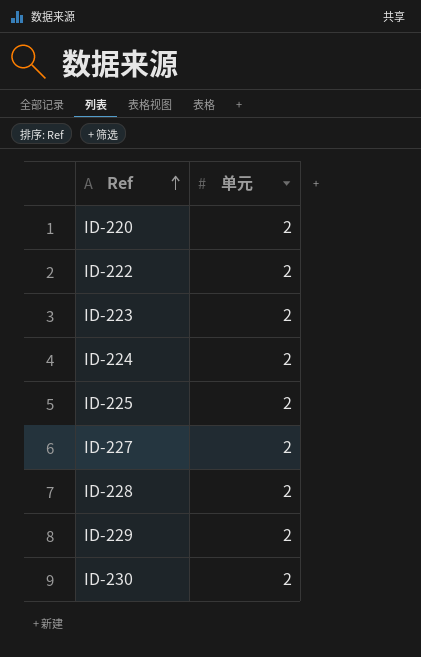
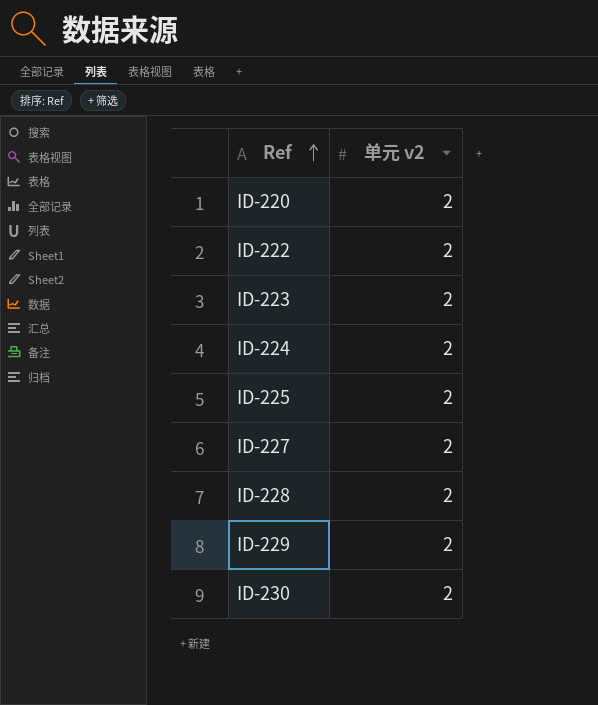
column name: 单元 -> 单元 v2

